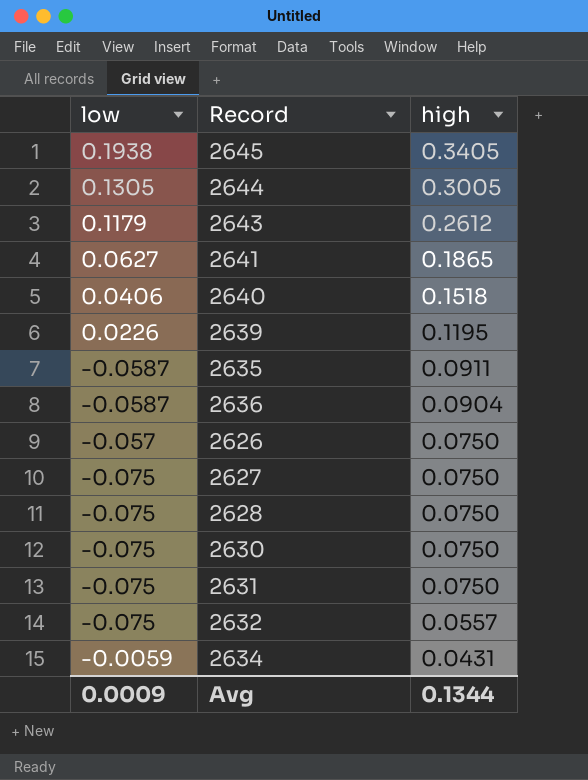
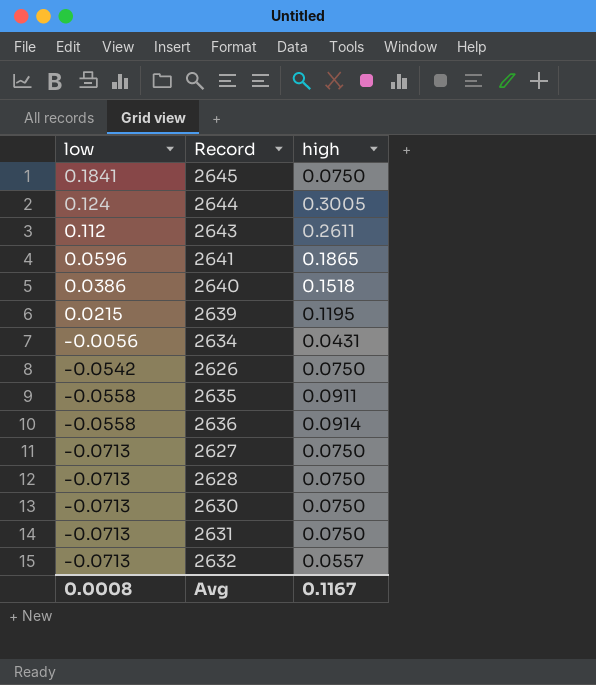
row order: high descending -> low descending
2645 | low: 0.1938 -> 0.1841
2645 | high: 0.3405 -> 0.0750
2644 | low: 0.1305 -> 0.124
2643 | low: 0.1179 -> 0.112
2643 | high: 0.2612 -> 0.2611
2641 | low: 0.0627 -> 0.0596
2640 | low: 0.0406 -> 0.0386
2639 | low: 0.0226 -> 0.0215
2634 | low: -0.0059 -> -0.0056
2626 | low: -0.057 -> -0.0542
2635 | low: -0.0587 -> -0.0558
2636 | low: -0.0587 -> -0.0558
2636 | high: 0.0904 -> 0.0914
2627 | low: -0.075 -> -0.0713
2628 | low: -0.075 -> -0.0713
2630 | low: -0.075 -> -0.0713
2631 | low: -0.075 -> -0.0713
2632 | low: -0.075 -> -0.0713
Avg | low: 0.0009 -> 0.0008
Avg | high: 0.1344 -> 0.1167

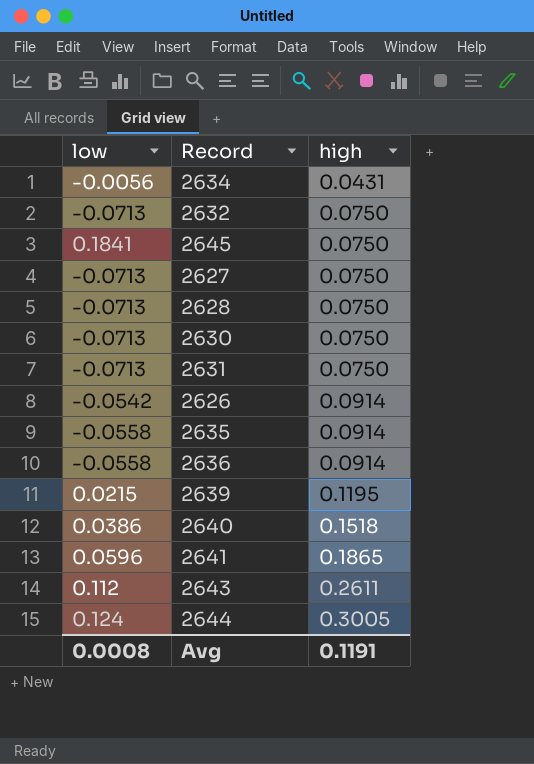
row order: low descending -> high ascending
2632 | high: 0.0557 -> 0.0750
2626 | high: 0.0750 -> 0.0914
2635 | high: 0.0911 -> 0.0914
Avg | high: 0.1167 -> 0.1191

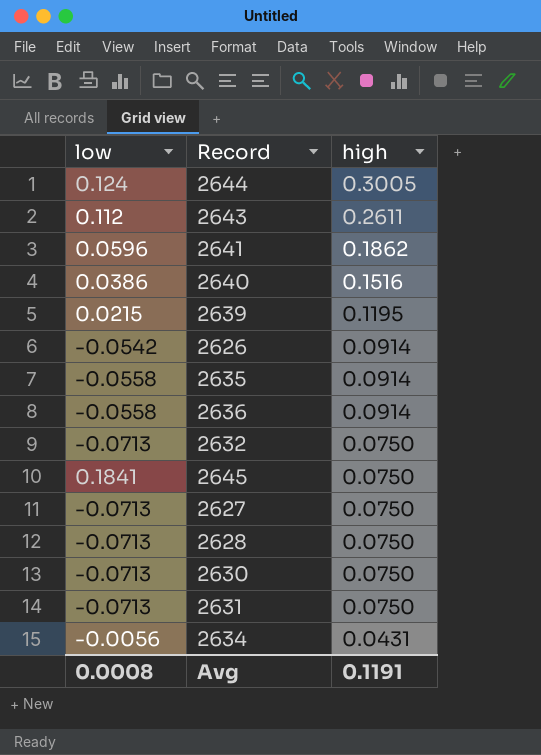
row order: high ascending -> high descending
2641 | high: 0.1865 -> 0.1862
2640 | high: 0.1518 -> 0.1516

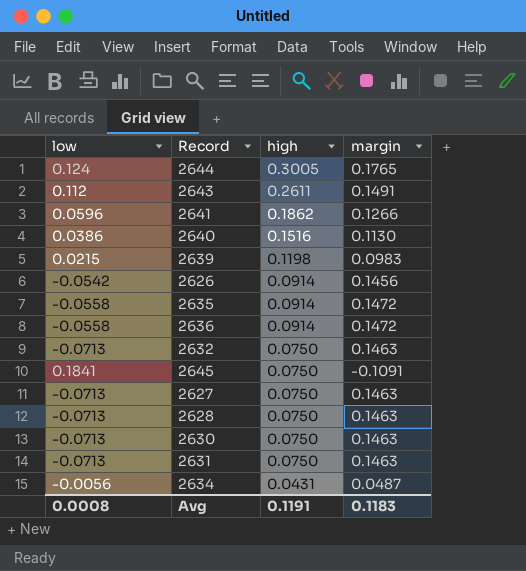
column margin | formula: none -> [high] - [low]
2639 | high: 0.1195 -> 0.1198

